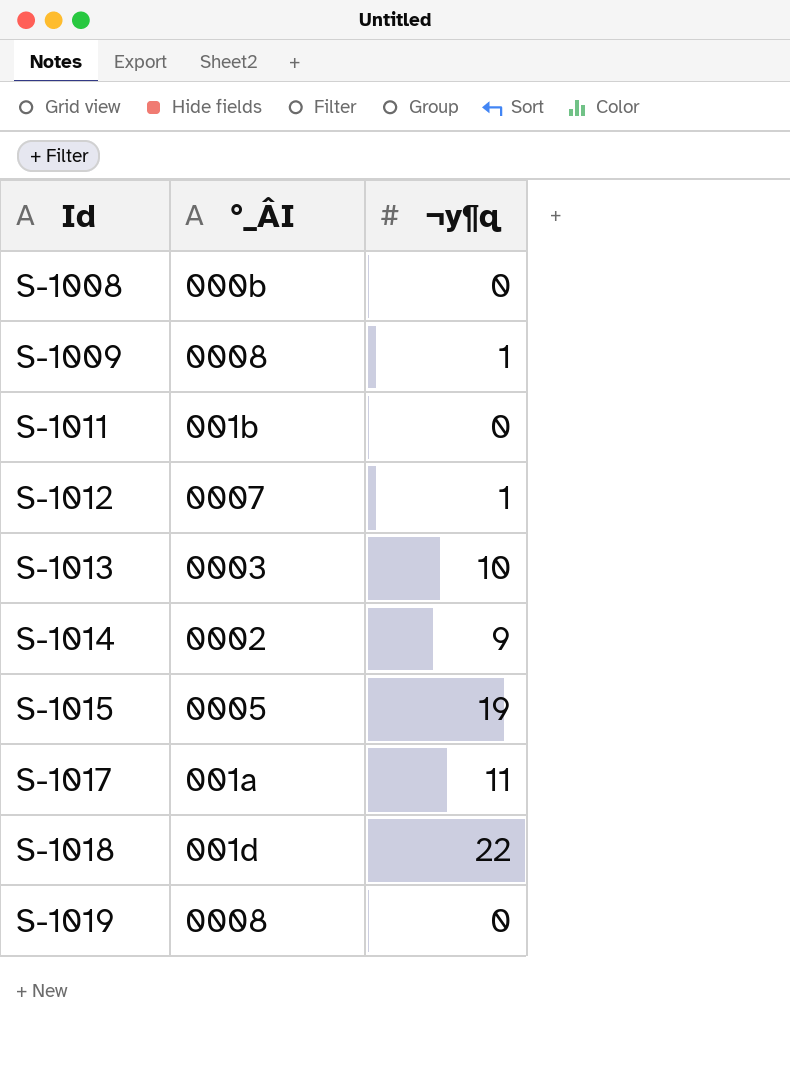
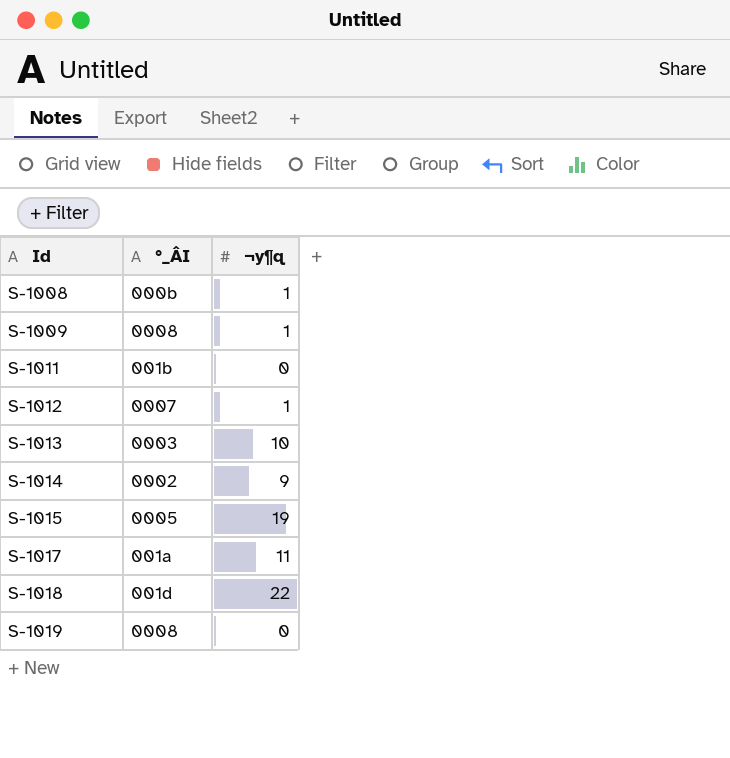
S-1008 | ¬y¶q: 0 -> 1

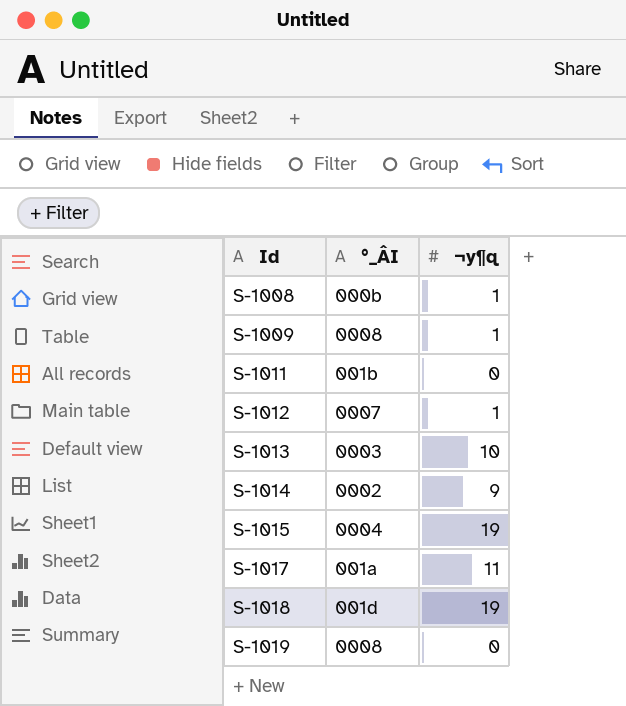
S-1015 | °_ÂI: 0005 -> 0004
S-1018 | ¬y¶q: 22 -> 19

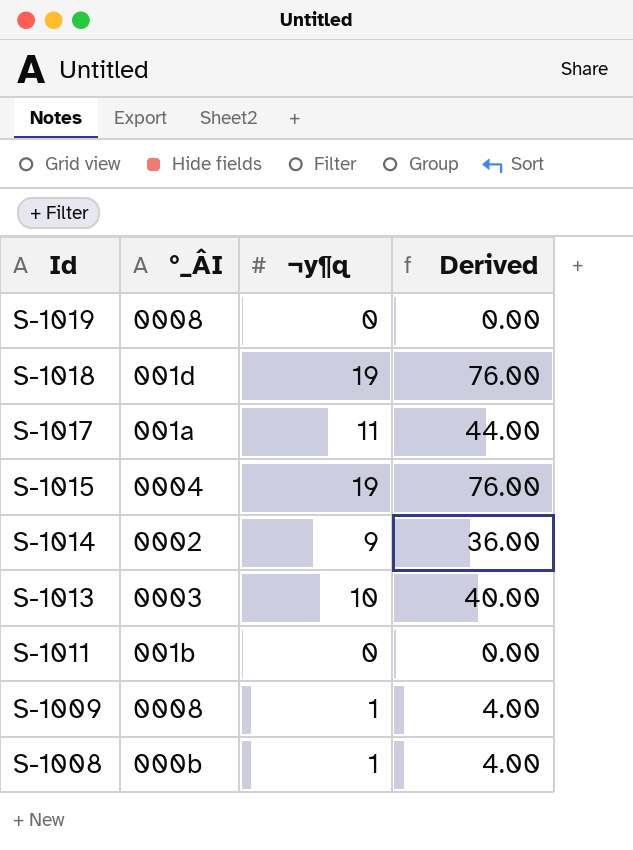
row order: Id ascending -> Id descending
column Derived | formula: none -> [¬y¶q] * 4
row S-1012: 0007 | 1 -> none

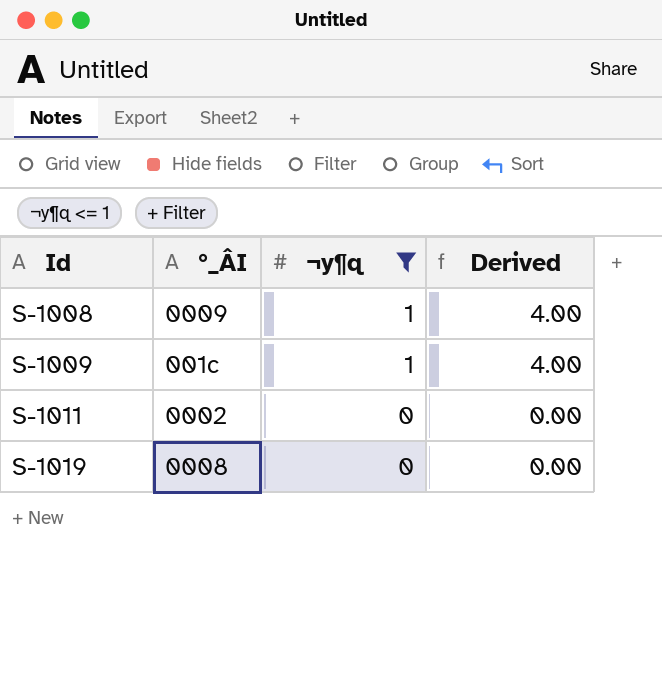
filter: none -> ¬y¶q <= 1
row order: Id descending -> Id ascending
S-1008 | °_ÂI: 000b -> 0009
S-1009 | °_ÂI: 0008 -> 001c
S-1011 | °_ÂI: 001b -> 0002

